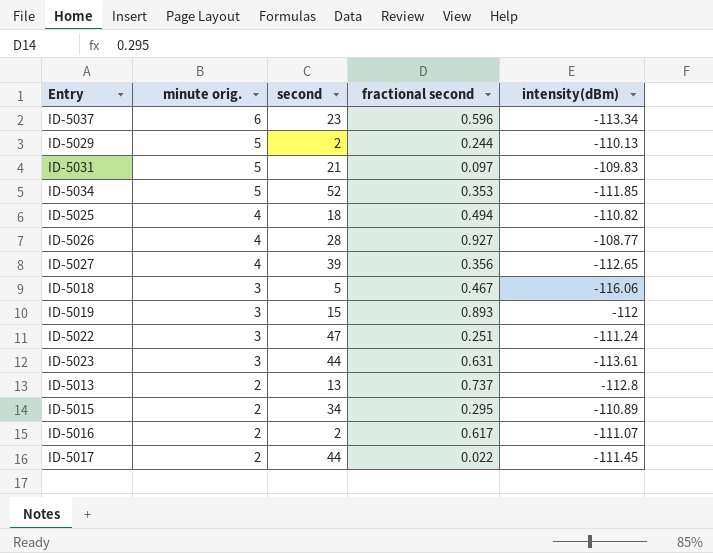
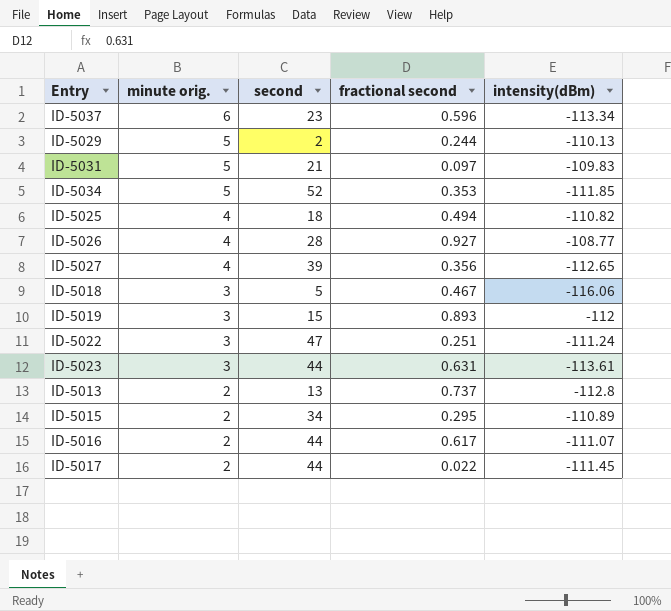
ID-5016 | second: 2 -> 44

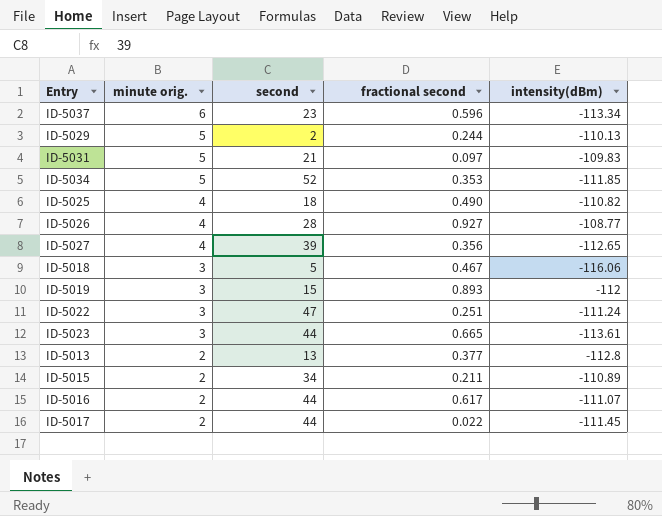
ID-5025 | fractional second: 0.494 -> 0.490
ID-5023 | fractional second: 0.631 -> 0.665
ID-5013 | fractional second: 0.737 -> 0.377
ID-5015 | fractional second: 0.295 -> 0.211

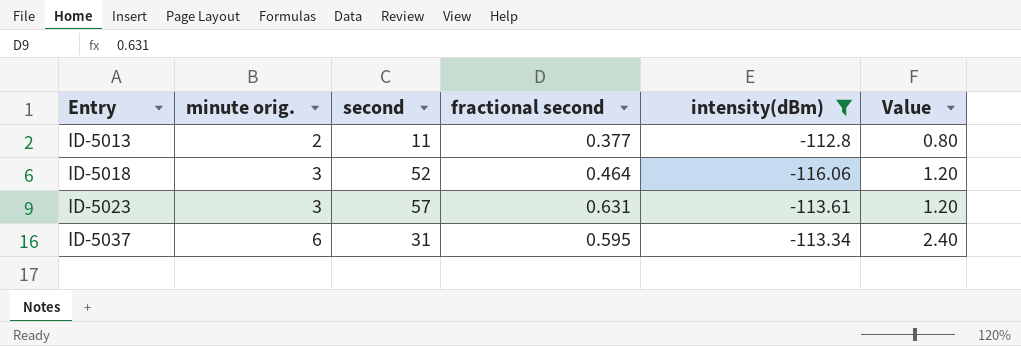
filter: none -> intensity(dBm) <= -112.8
row order: minute orig. descending -> Entry ascending
column Value | formula: none -> [minute orig.] * 0.4
ID-5013 | second: 13 -> 11
ID-5018 | second: 5 -> 52
ID-5018 | fractional second: 0.467 -> 0.464
ID-5023 | second: 44 -> 57
ID-5023 | fractional second: 0.665 -> 0.631
ID-5037 | second: 23 -> 31
ID-5037 | fractional second: 0.596 -> 0.595

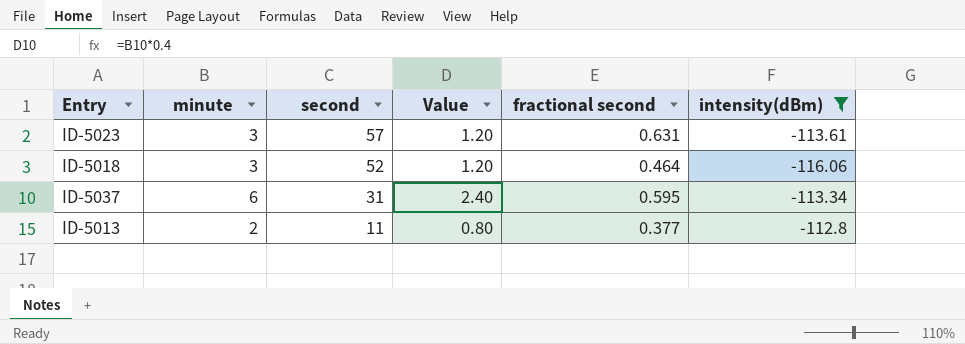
row order: Entry ascending -> second descending
column name: minute orig. -> minute
column Value | position: 6 -> 4

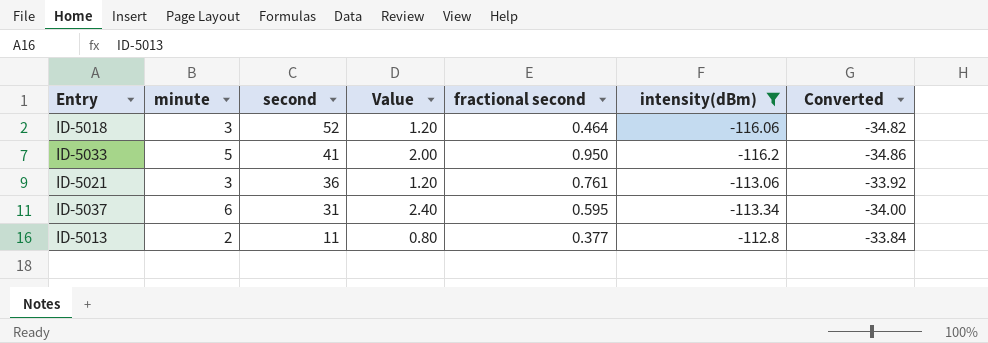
column Converted | formula: none -> [intensity(dBm)] * 0.3
row ID-5023: 3 | 57 | 1.20 | 0.631 | -113.61 -> none
row ID-5033: none -> 5 | 41 | 2.00 | 0.950 | -116.2 | -34.86
row ID-5021: none -> 3 | 36 | 1.20 | 0.761 | -113.06 | -33.92

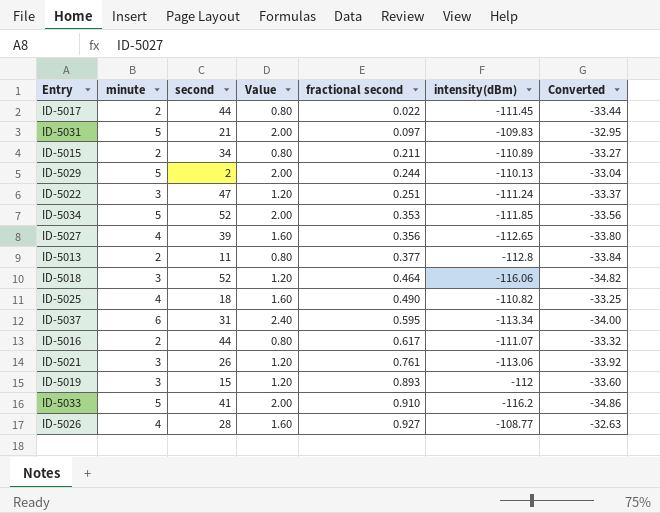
filter: intensity(dBm) <= -112.8 -> none
row order: second descending -> fractional second ascending
ID-5021 | second: 36 -> 26
ID-5033 | fractional second: 0.950 -> 0.910

